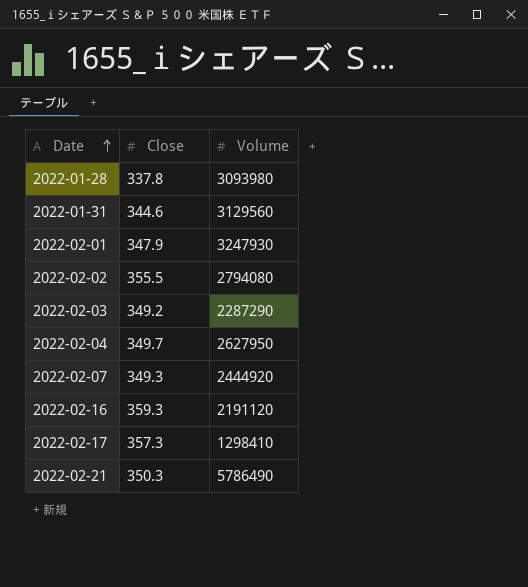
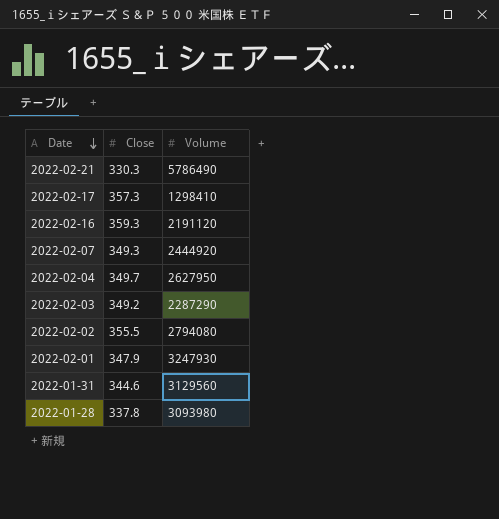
row order: Date ascending -> Date descending
2022-02-21 | Close: 350.3 -> 330.3

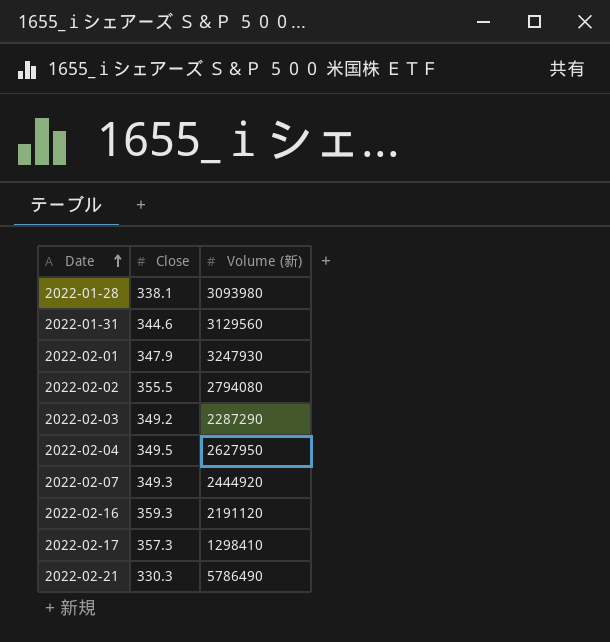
row order: Date descending -> Date ascending
column name: Volume -> Volume (新)
2022-01-28 | Close: 337.8 -> 338.1
2022-02-04 | Close: 349.7 -> 349.5

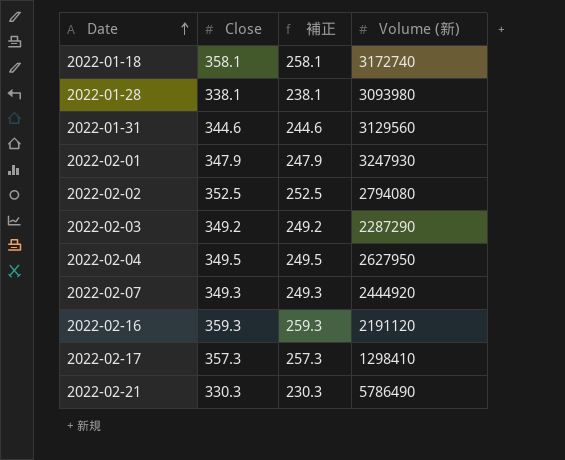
column 補正 | formula: none -> [Close] - 100
row 2022-01-18: none -> 358.1 | 258.1 | 3172740
2022-02-02 | Close: 355.5 -> 352.5

